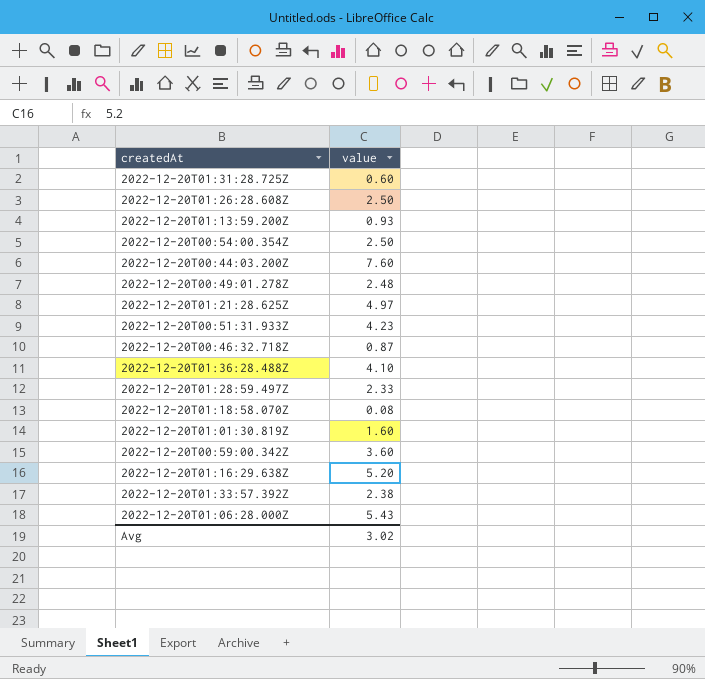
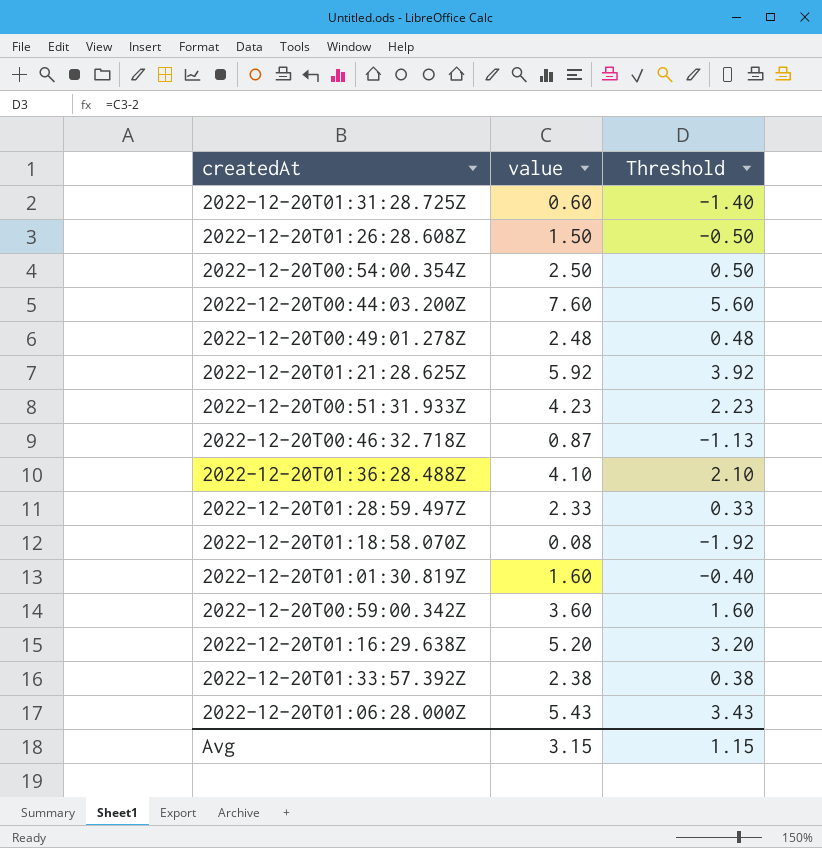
column Threshold | formula: none -> [value] - 2
row 2022-12-20T01:13:59.200Z: 0.93 -> none
2022-12-20T01:26:28.608Z | value: 2.50 -> 1.50
2022-12-20T01:21:28.625Z | value: 4.97 -> 5.92
Avg | value: 3.02 -> 3.15

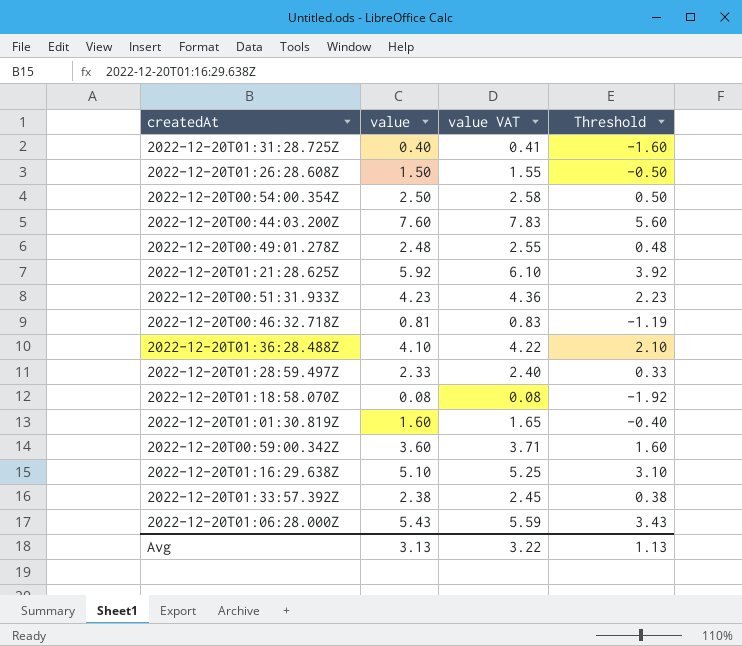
column value VAT | formula: none -> [value] * 1.03
2022-12-20T01:31:28.725Z | value: 0.60 -> 0.40
2022-12-20T01:31:28.725Z | Threshold: -1.40 -> -1.60
2022-12-20T00:46:32.718Z | value: 0.87 -> 0.81
2022-12-20T00:46:32.718Z | Threshold: -1.13 -> -1.19
2022-12-20T01:16:29.638Z | value: 5.20 -> 5.10
2022-12-20T01:16:29.638Z | Threshold: 3.20 -> 3.10
Avg | value: 3.15 -> 3.13
Avg | Threshold: 1.15 -> 1.13

